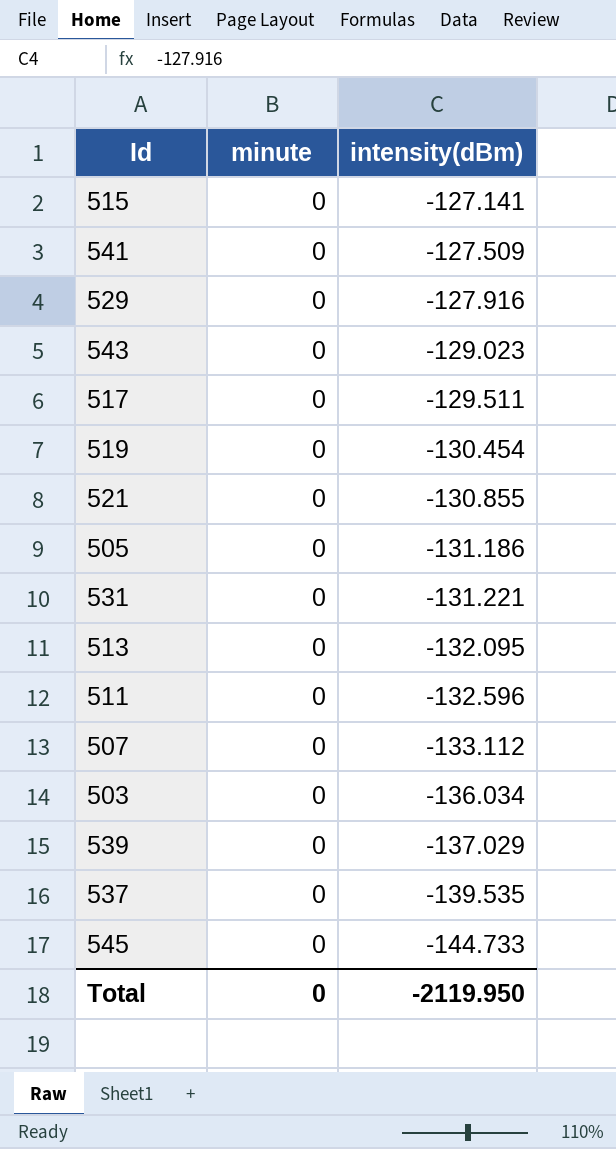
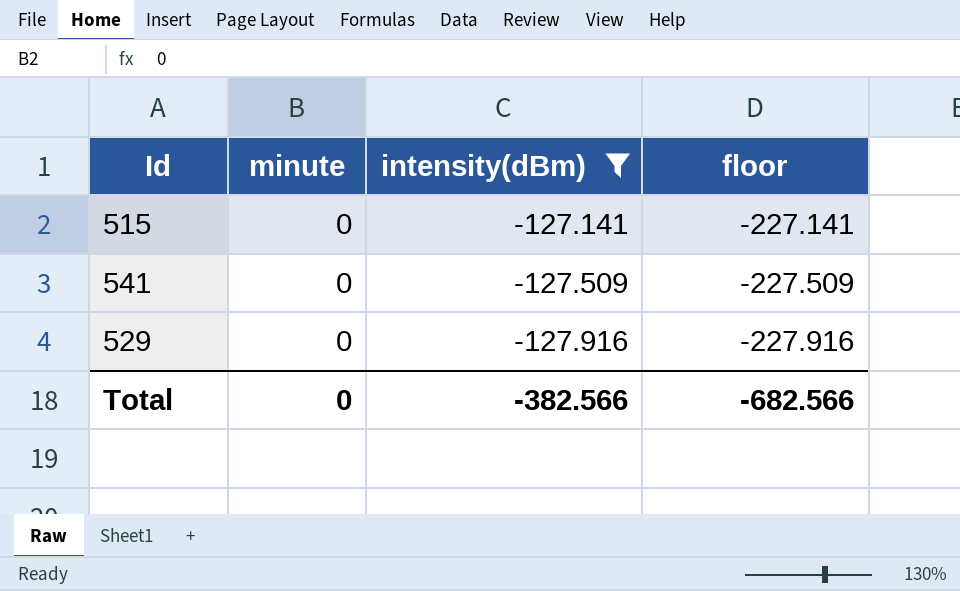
filter: none -> intensity(dBm) >= -127.916
column floor | formula: none -> [intensity(dBm)] - 100
Total | intensity(dBm): -2119.950 -> -382.566

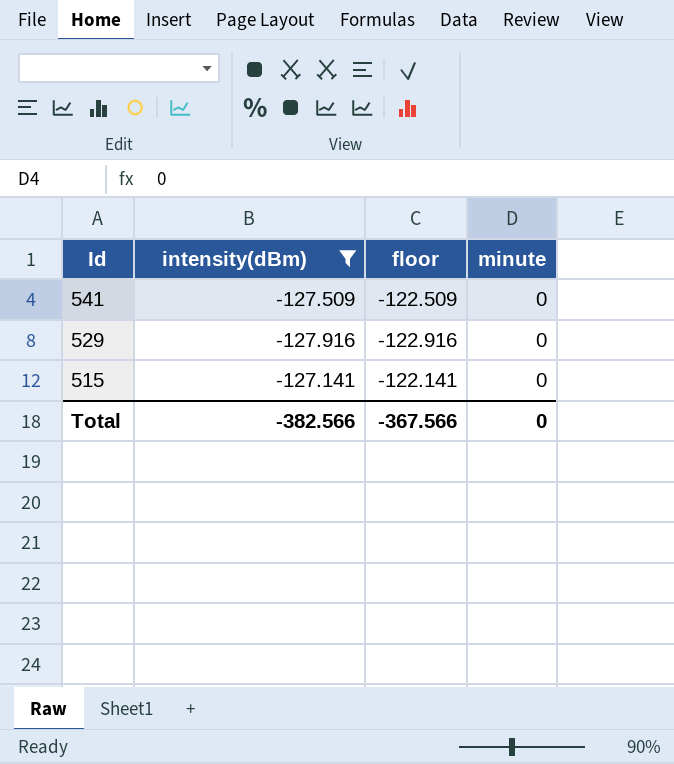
row order: intensity(dBm) descending -> Id descending
column floor | formula: [intensity(dBm)] - 100 -> [intensity(dBm)] + 5
column minute | position: 2 -> 4
Total | floor: -682.566 -> -367.566

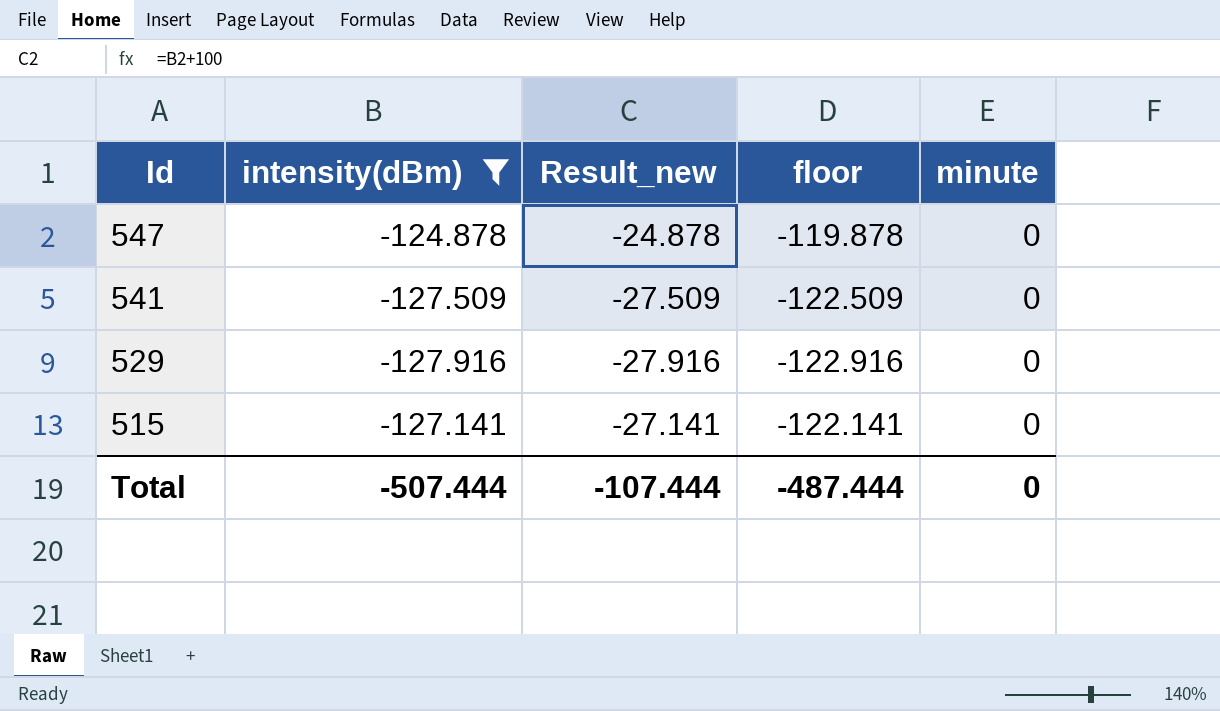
column Result_new | formula: none -> [intensity(dBm)] + 100
row 547: none -> -124.878 | -24.878 | -119.878 | 0
Total | intensity(dBm): -382.566 -> -507.444
Total | floor: -367.566 -> -487.444

